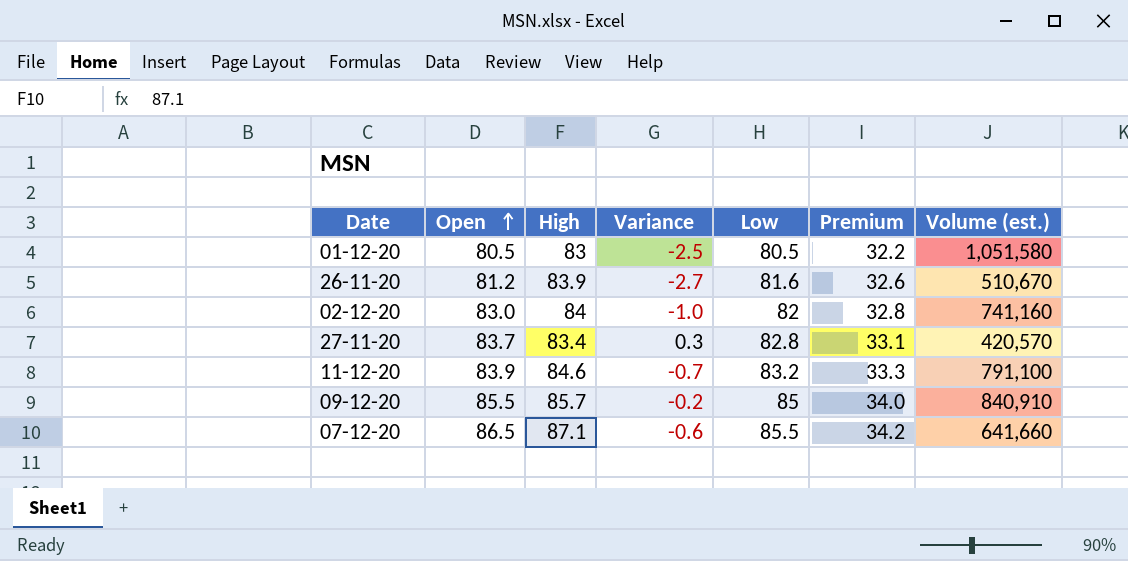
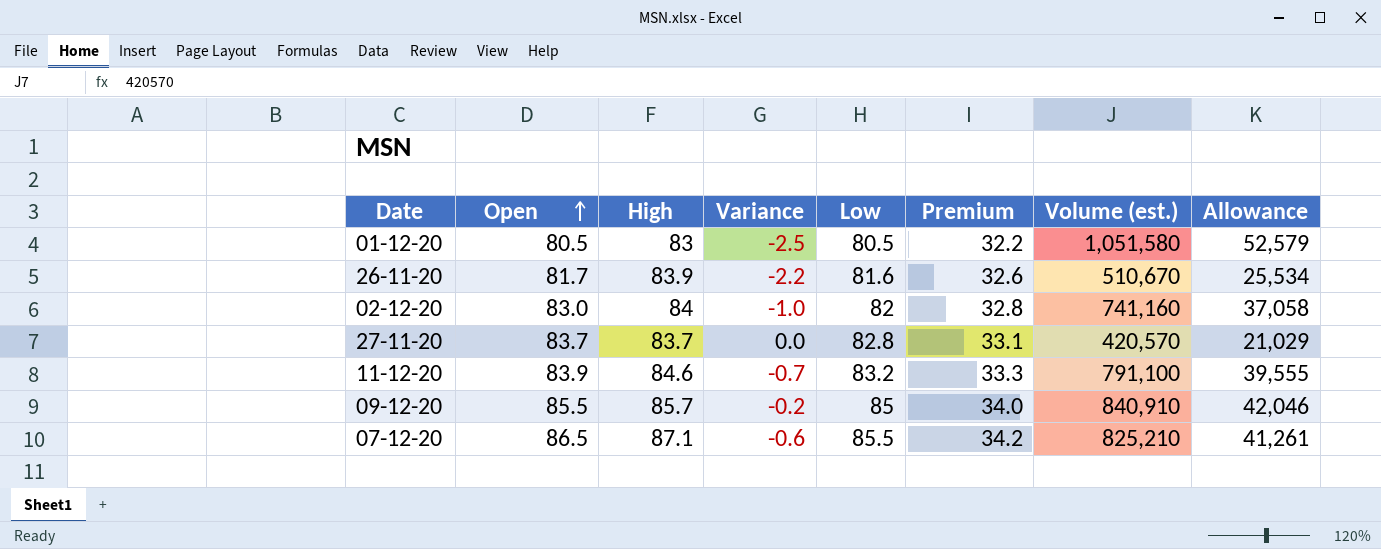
column Allowance | formula: none -> [Volume (est.)] * 0.05
26-11-20 | Open: 81.2 -> 81.7
26-11-20 | Variance: -2.7 -> -2.2
27-11-20 | High: 83.4 -> 83.7
27-11-20 | Variance: 0.3 -> 0.0
07-12-20 | Volume (est.): 641,660 -> 825,210

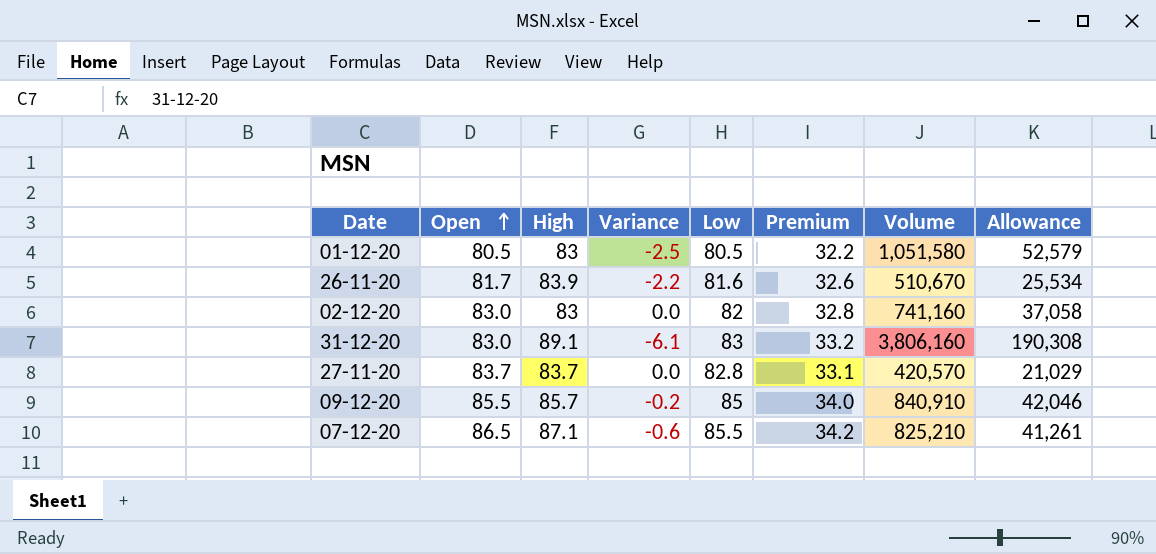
column name: Volume (est.) -> Volume
row 11-12-20: 83.9 | 84.6 | -0.7 | 83.2 | 33.3 | 791,100 | 39,555 -> none
02-12-20 | High: 84 -> 83
02-12-20 | Variance: -1.0 -> 0.0
row 31-12-20: none -> 83.0 | 89.1 | -6.1 | 83 | 33.2 | 3,806,160 | 190,308

